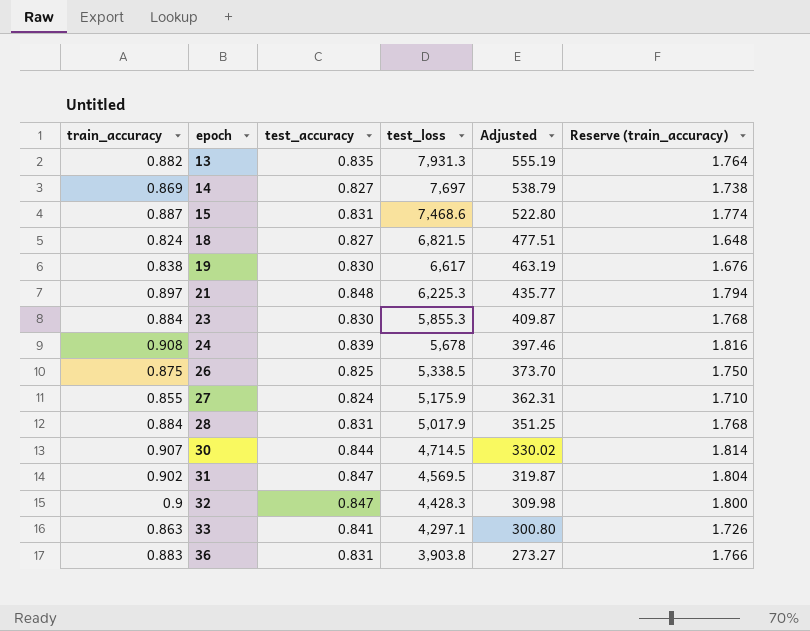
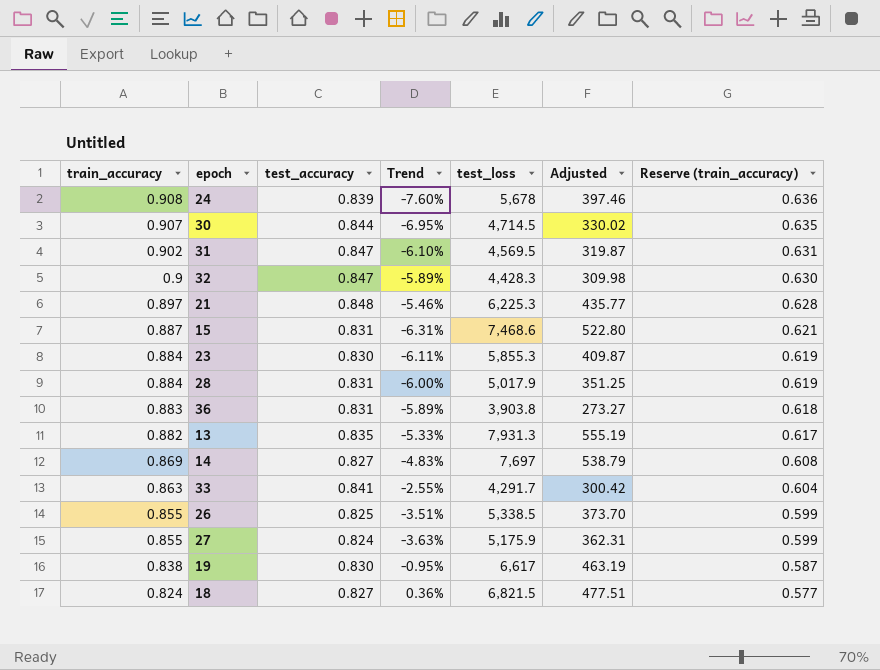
row order: epoch ascending -> train_accuracy descending
column Trend | formula: none -> ([test_accuracy] - [train_accuracy]) / [train_accuracy]
column Reserve (train_accuracy) | formula: [train_accuracy] * 2 -> [train_accuracy] * 0.7
33 | test_loss: 4,297.1 -> 4,291.7
33 | Adjusted: 300.80 -> 300.42
26 | train_accuracy: 0.875 -> 0.855

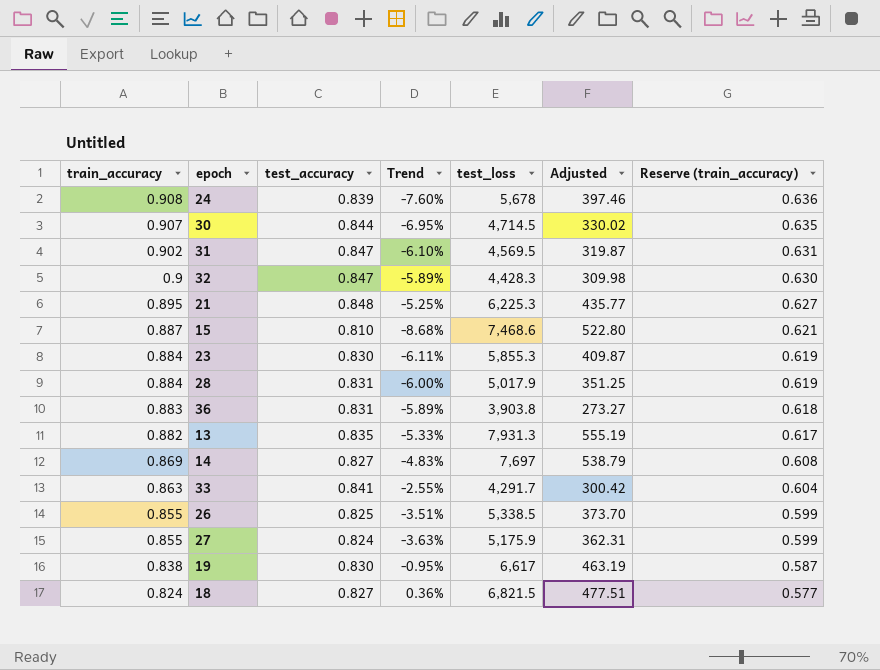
21 | train_accuracy: 0.897 -> 0.895
21 | Trend: -5.46% -> -5.25%
21 | Reserve (train_accuracy): 0.628 -> 0.627
15 | test_accuracy: 0.831 -> 0.810
15 | Trend: -6.31% -> -8.68%

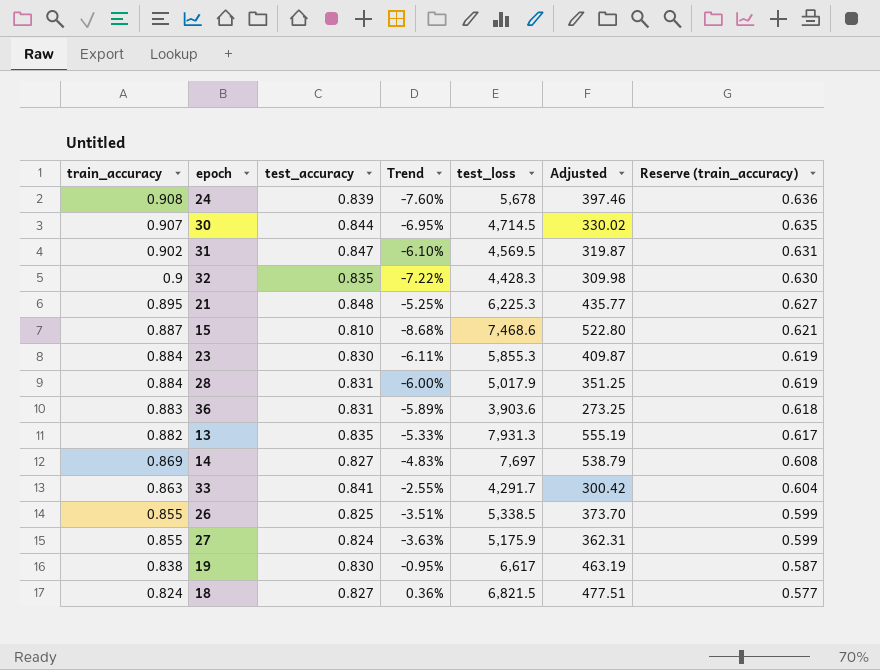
32 | test_accuracy: 0.847 -> 0.835
32 | Trend: -5.89% -> -7.22%
36 | test_loss: 3,903.8 -> 3,903.6
36 | Adjusted: 273.27 -> 273.25

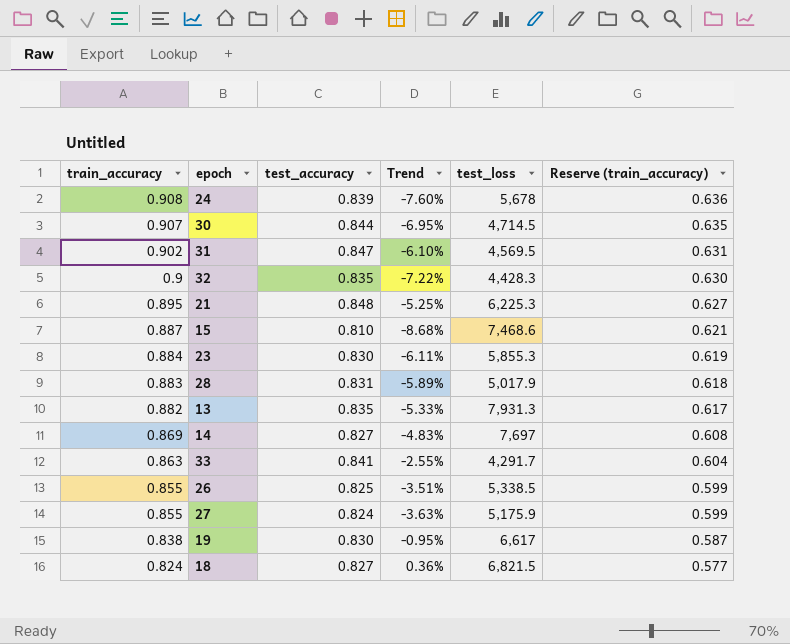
column Adjusted | formula: [test_loss] * 0.07 -> none
row 36: 0.883 | 0.831 | -5.89% | 3,903.6 | 273.25 | 0.618 -> none
28 | train_accuracy: 0.884 -> 0.883
28 | Trend: -6.00% -> -5.89%
28 | Reserve (train_accuracy): 0.619 -> 0.618

